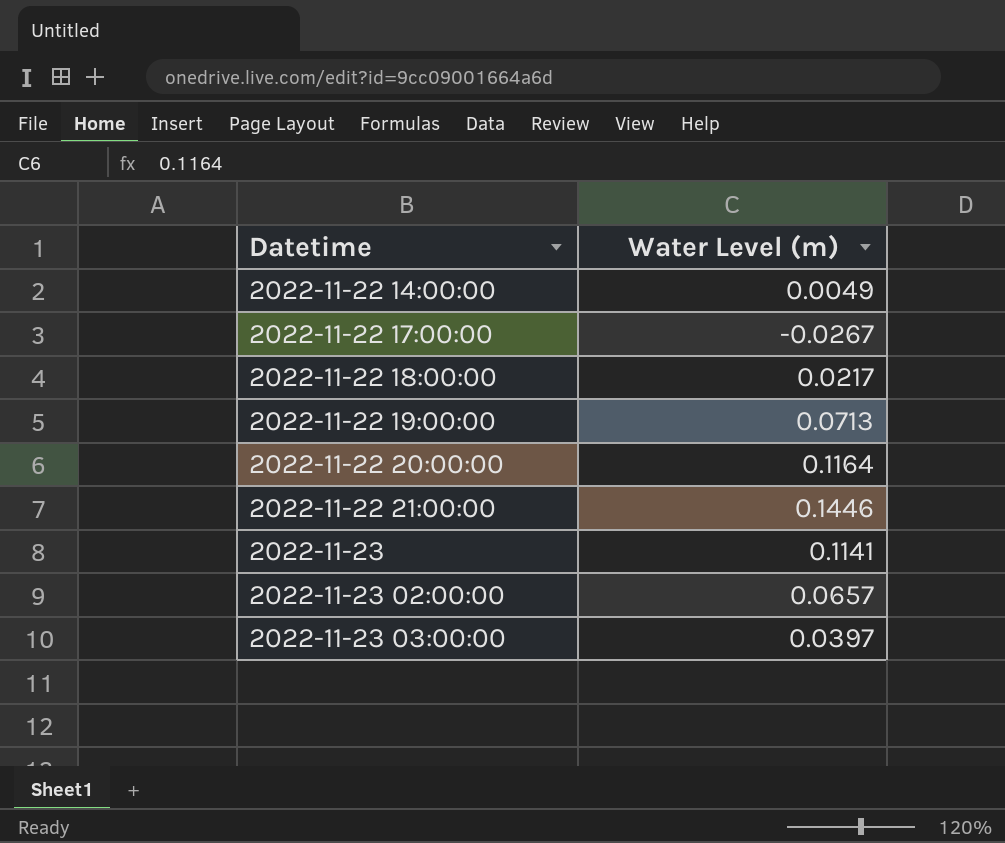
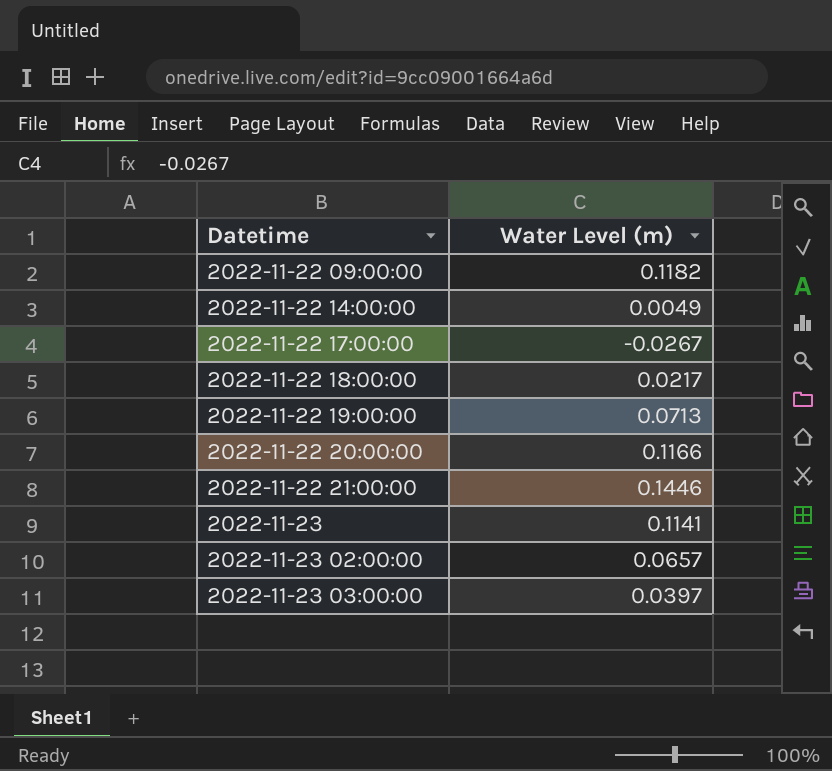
row 2022-11-22 09:00:00: none -> 0.1182
2022-11-22 20:00:00 | Water Level (m): 0.1164 -> 0.1166

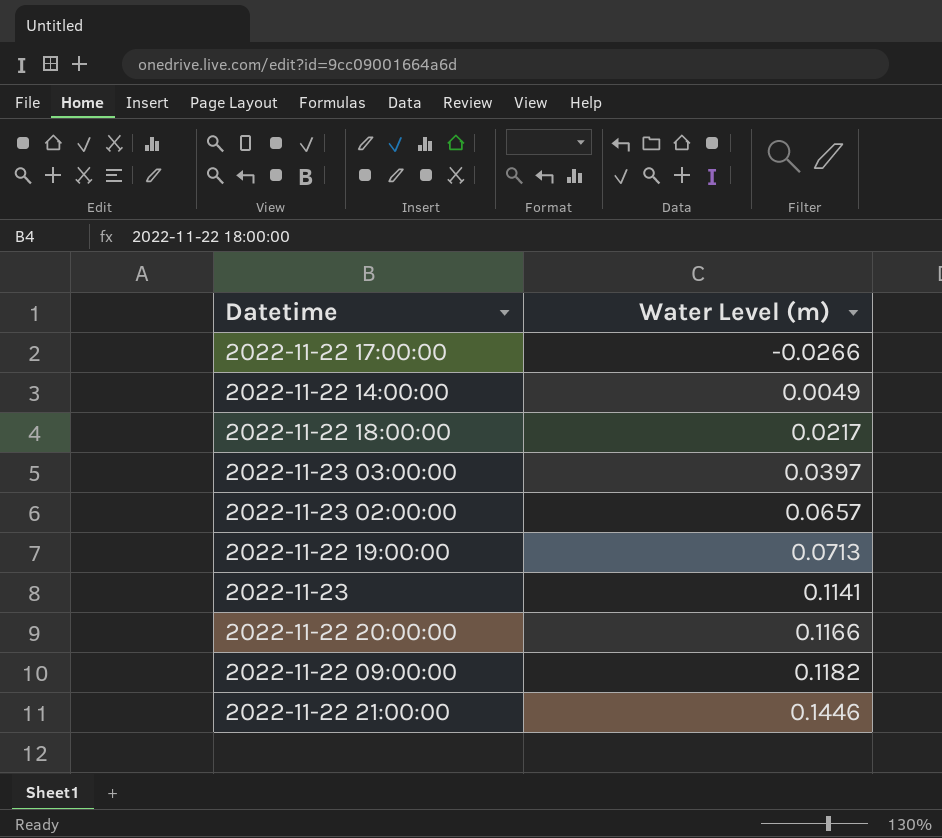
row order: Datetime ascending -> Water Level (m) ascending
2022-11-22 17:00:00 | Water Level (m): -0.0267 -> -0.0266

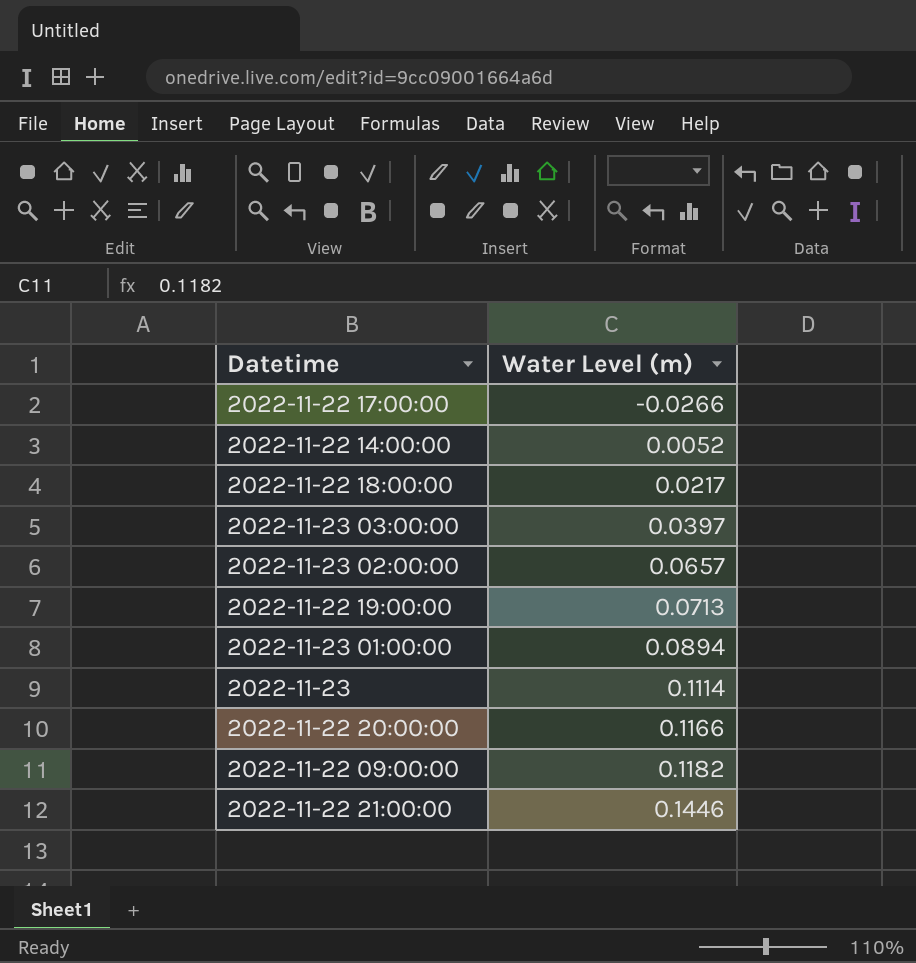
2022-11-22 14:00:00 | Water Level (m): 0.0049 -> 0.0052
row 2022-11-23 01:00:00: none -> 0.0894
2022-11-23 | Water Level (m): 0.1141 -> 0.1114

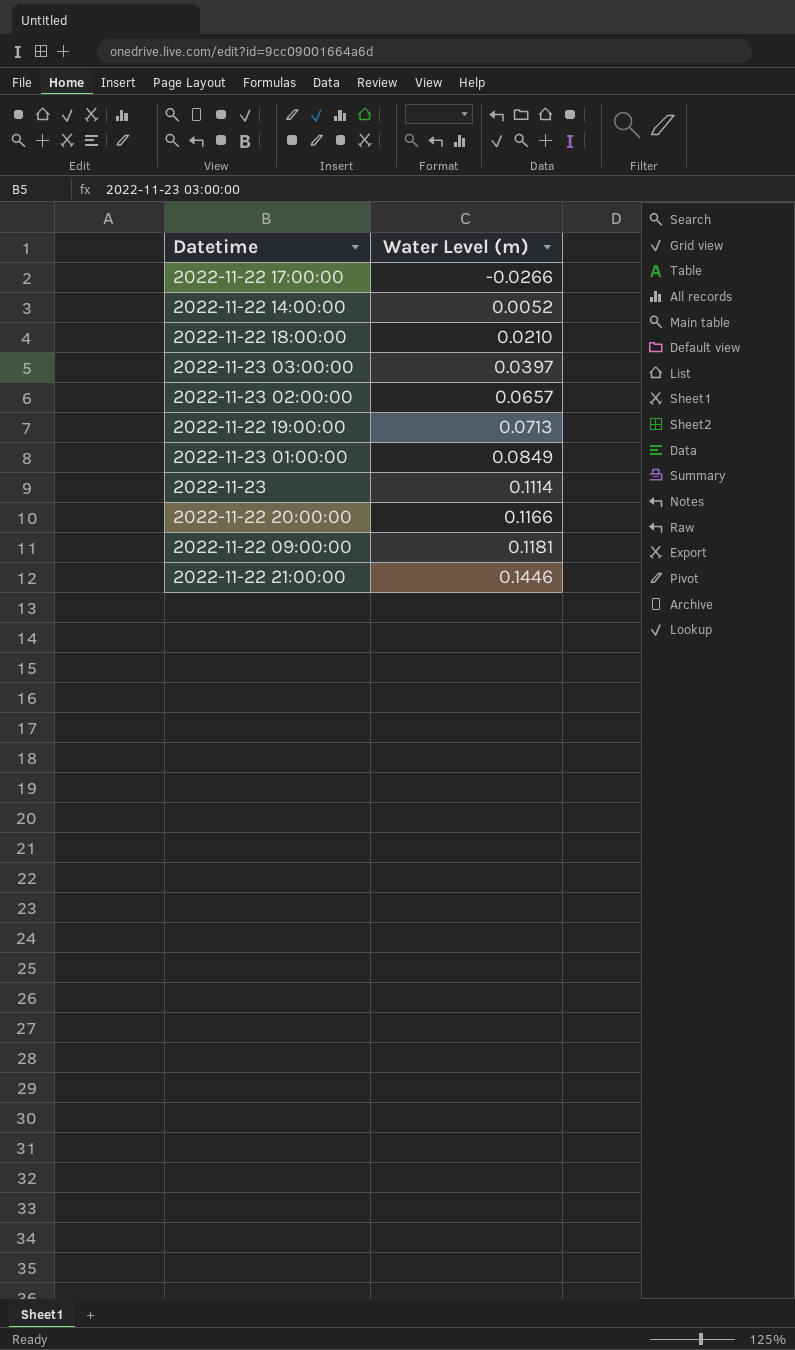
2022-11-22 18:00:00 | Water Level (m): 0.0217 -> 0.0210
2022-11-23 01:00:00 | Water Level (m): 0.0894 -> 0.0849
2022-11-22 09:00:00 | Water Level (m): 0.1182 -> 0.1181

